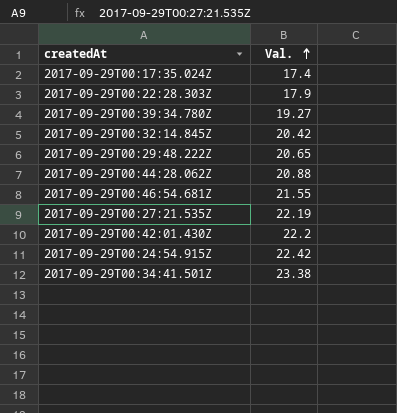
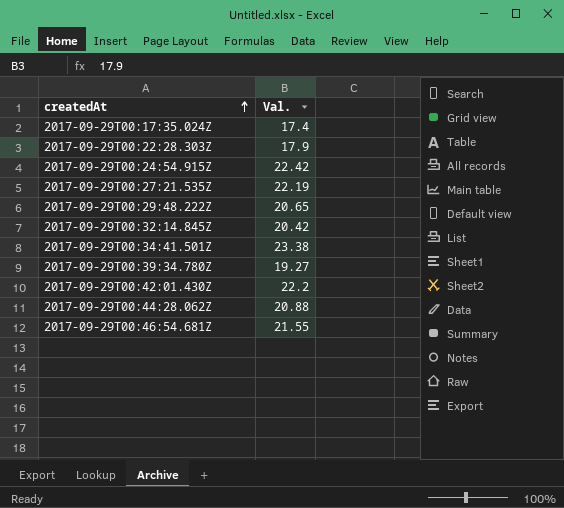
row order: Val. ascending -> createdAt ascending

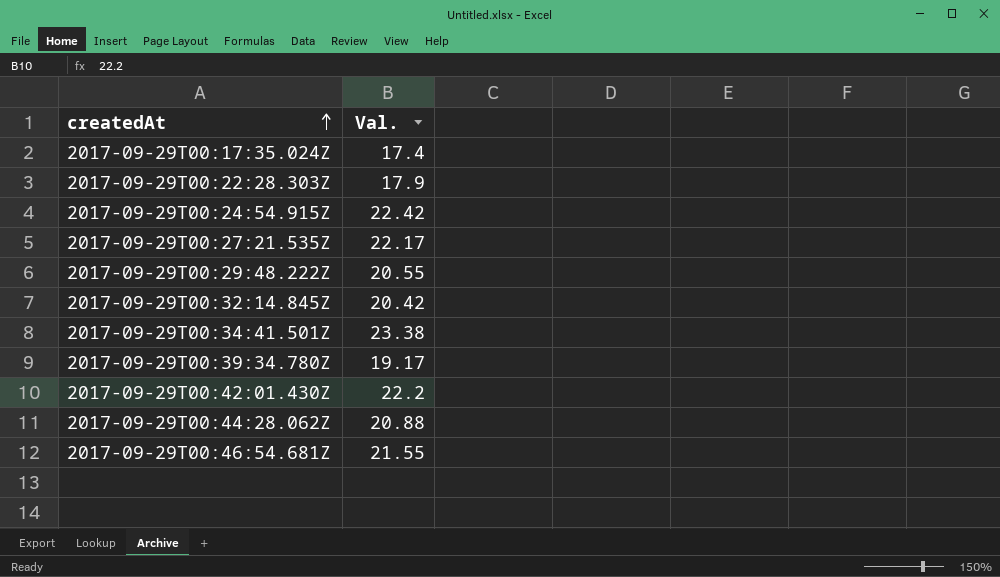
2017-09-29T00:27:21.535Z | Val.: 22.19 -> 22.17
2017-09-29T00:29:48.222Z | Val.: 20.65 -> 20.55
2017-09-29T00:39:34.780Z | Val.: 19.27 -> 19.17

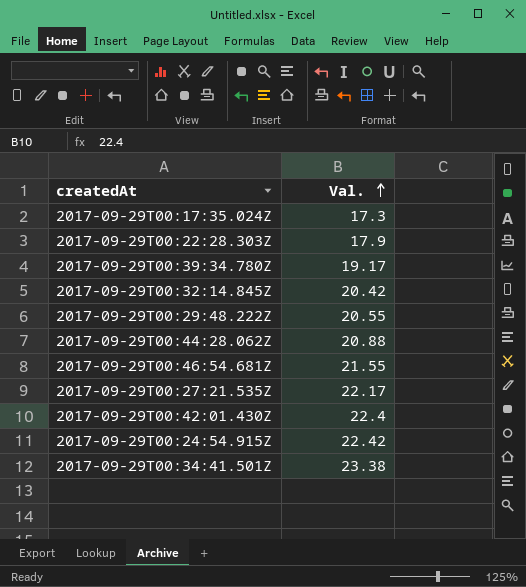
row order: createdAt ascending -> Val. ascending
2017-09-29T00:17:35.024Z | Val.: 17.4 -> 17.3
2017-09-29T00:42:01.430Z | Val.: 22.2 -> 22.4

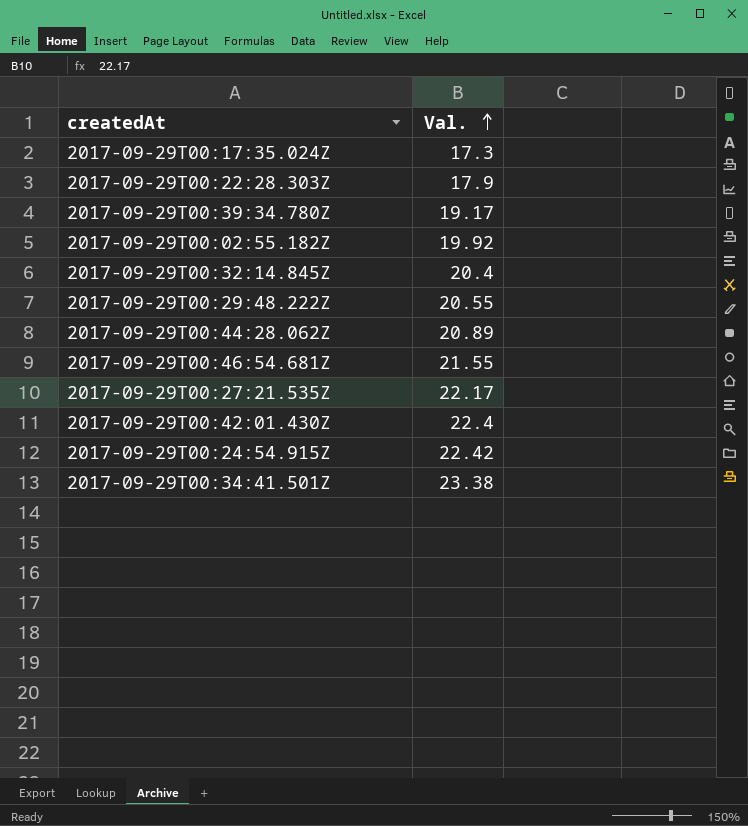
row 2017-09-29T00:02:55.182Z: none -> 19.92
2017-09-29T00:32:14.845Z | Val.: 20.42 -> 20.4
2017-09-29T00:44:28.062Z | Val.: 20.88 -> 20.89

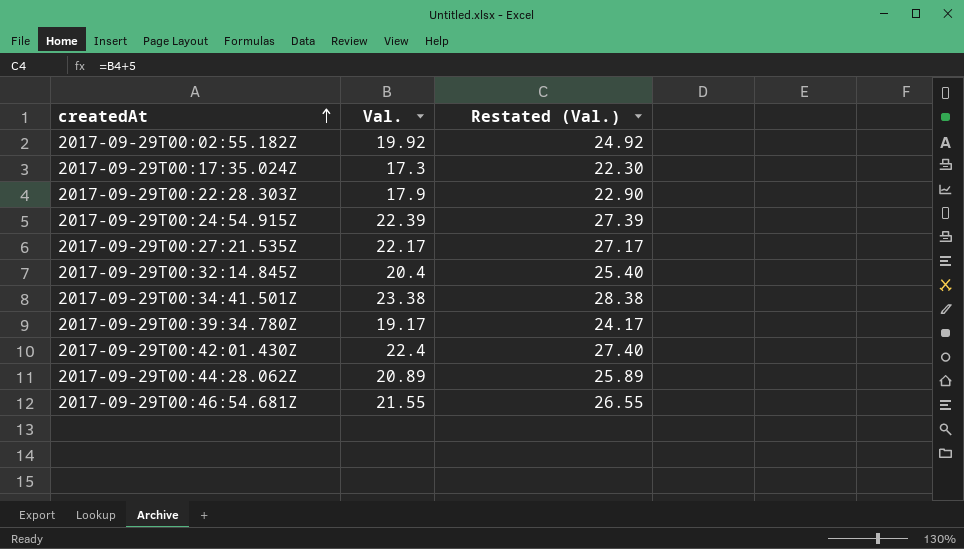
row order: Val. ascending -> createdAt ascending
column Restated (Val.) | formula: none -> [Val.] + 5
row 2017-09-29T00:29:48.222Z: 20.55 -> none
2017-09-29T00:24:54.915Z | Val.: 22.42 -> 22.39

